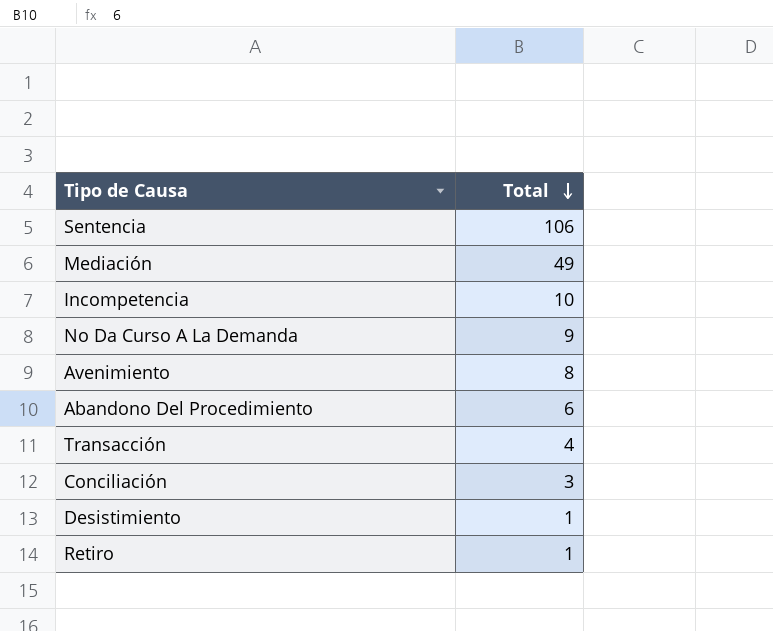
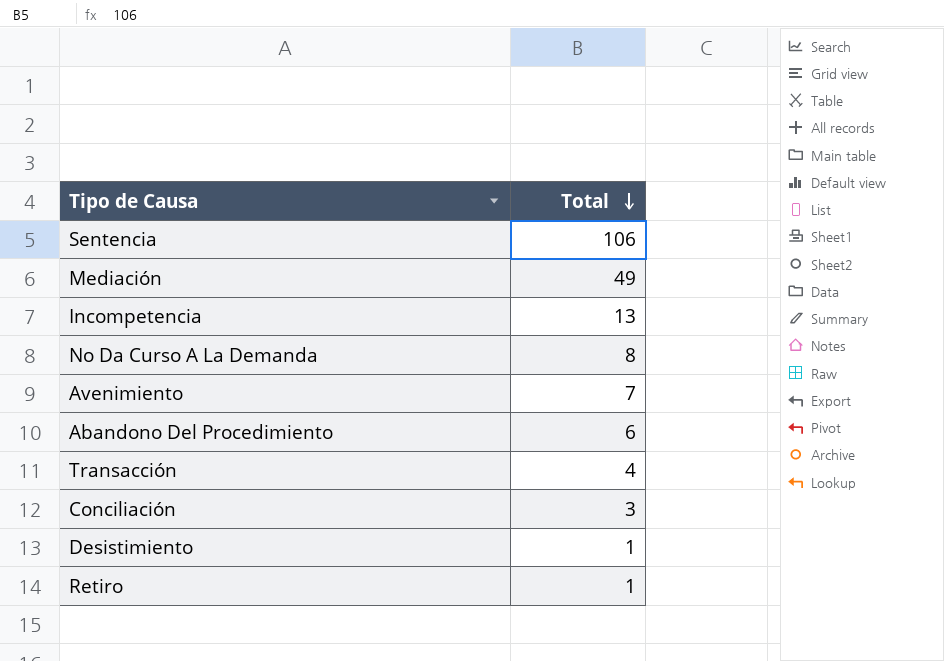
Incompetencia | Total: 10 -> 13
No Da Curso A La Demanda | Total: 9 -> 8
Avenimiento | Total: 8 -> 7

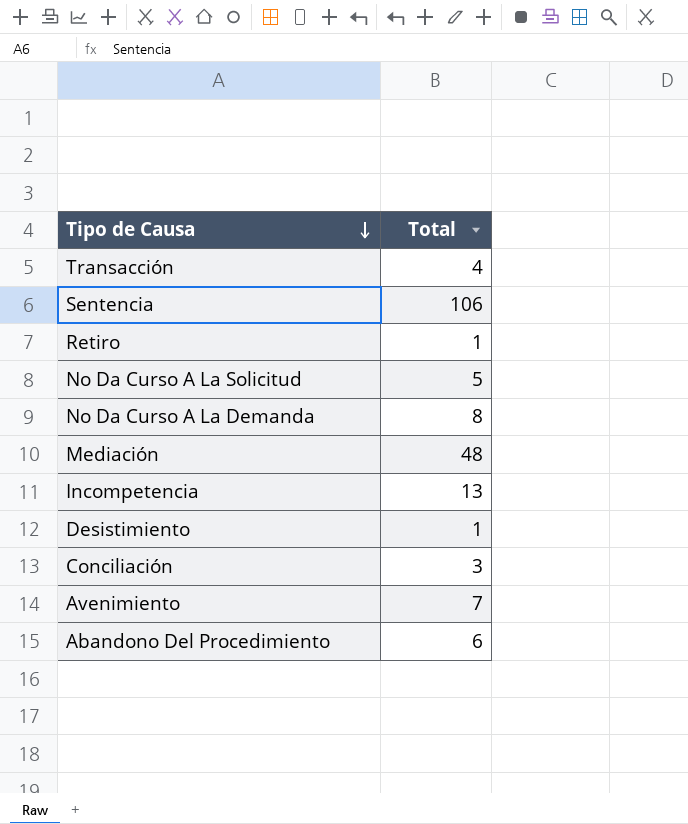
row order: Total descending -> Tipo de Causa descending
row No Da Curso A La Solicitud: none -> 5
Mediación | Total: 49 -> 48

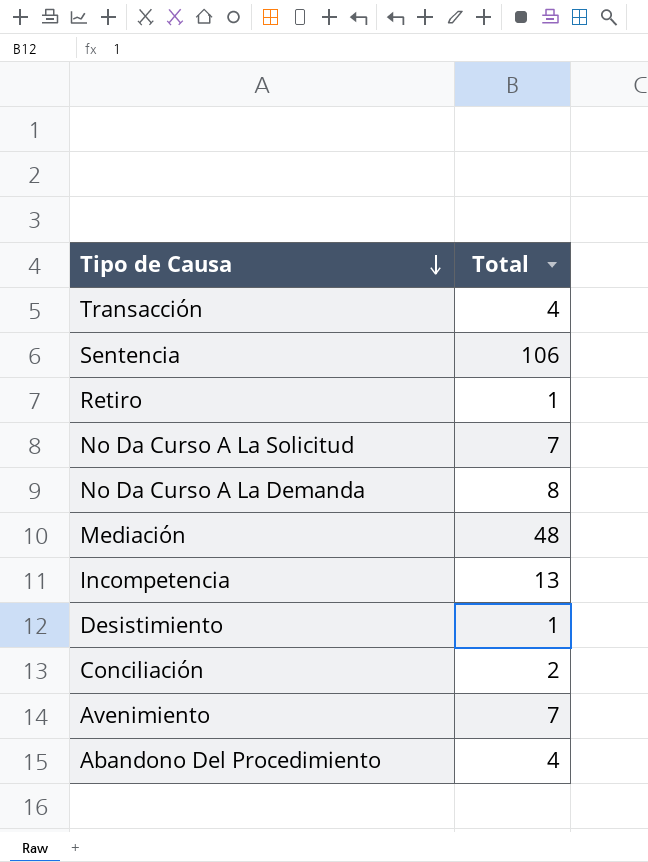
No Da Curso A La Solicitud | Total: 5 -> 7
Conciliación | Total: 3 -> 2
Abandono Del Procedimiento | Total: 6 -> 4

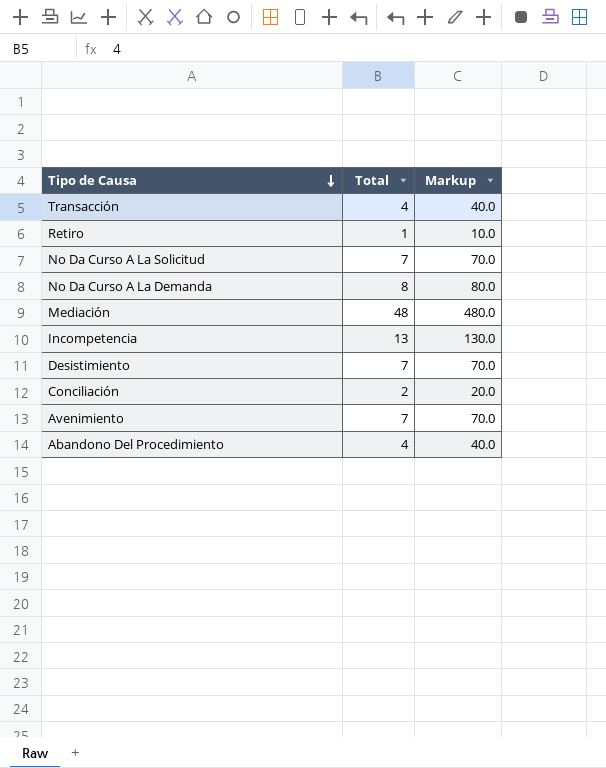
column Markup | formula: none -> [Total] * 10
row Sentencia: 106 -> none
Desistimiento | Total: 1 -> 7

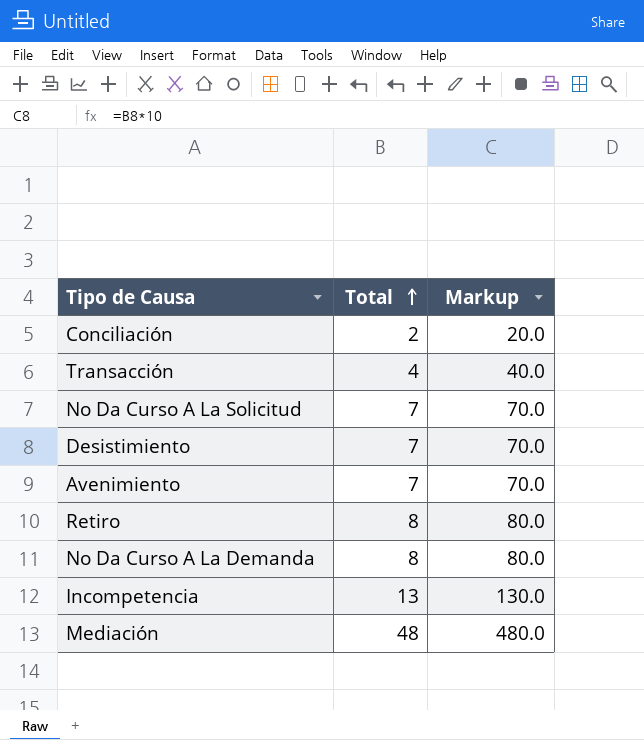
row order: Tipo de Causa descending -> Total ascending
row Abandono Del Procedimiento: 4 | 40.0 -> none
Retiro | Total: 1 -> 8
Retiro | Markup: 10.0 -> 80.0

